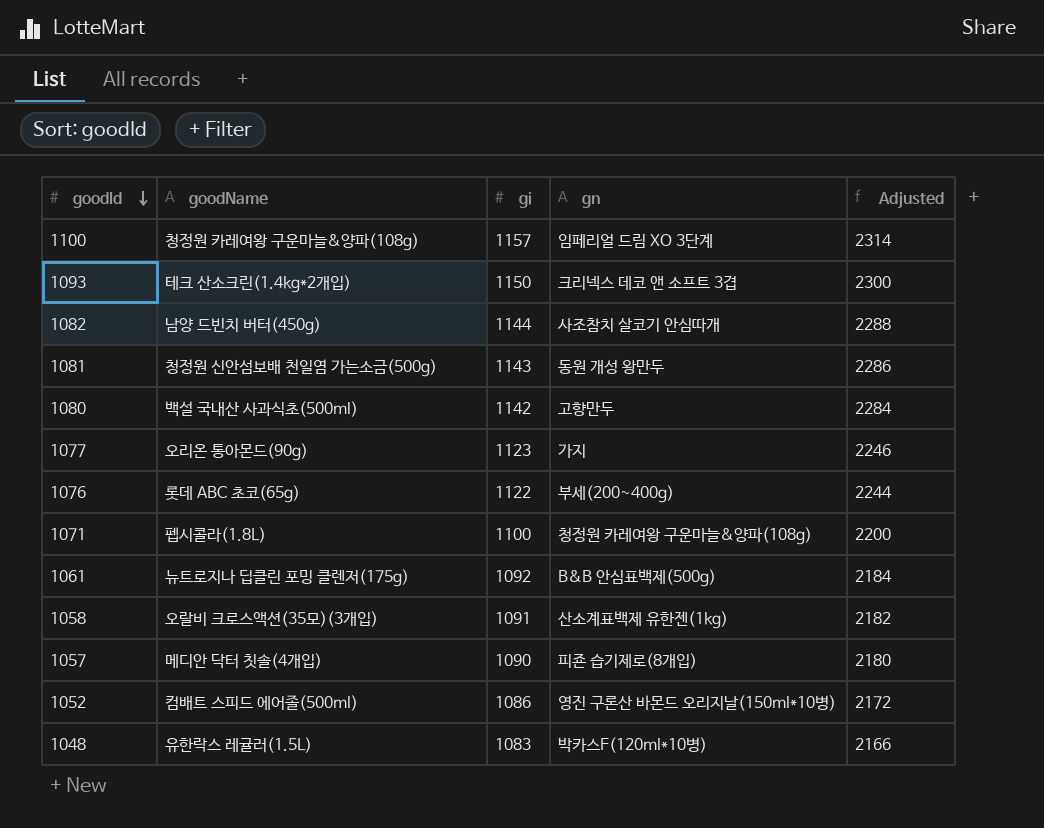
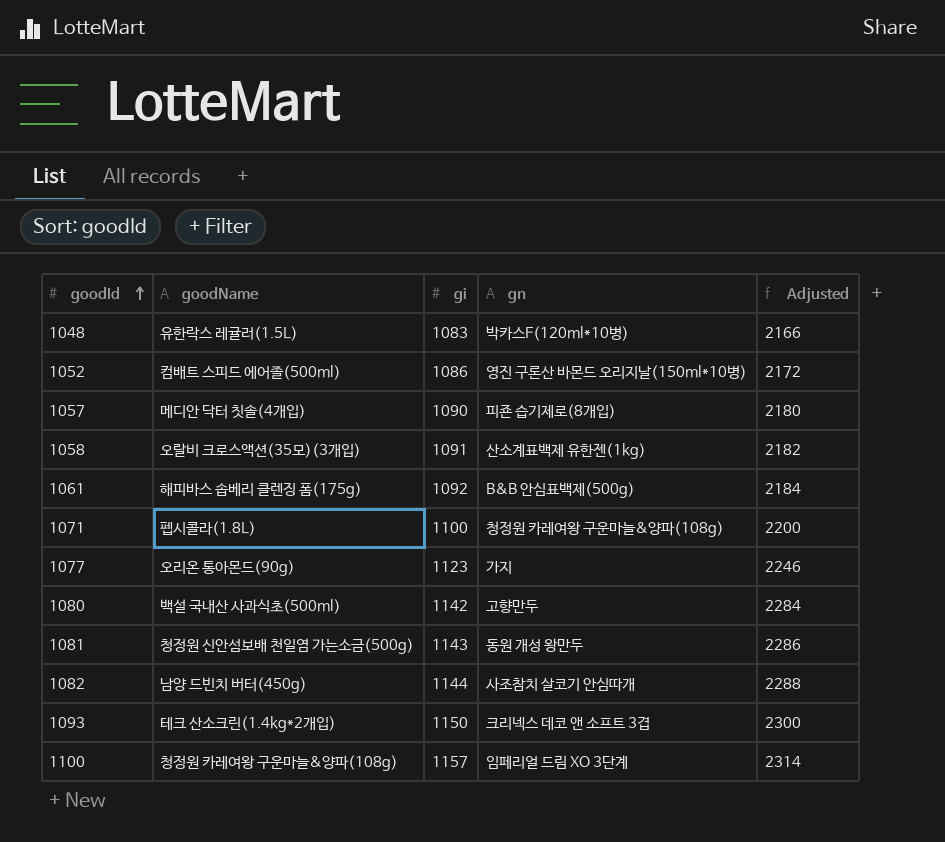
row order: goodId descending -> goodId ascending
row 1076: 롯데 ABC 초코(65g) | 1122 | 부세(200~400g) | 2244 -> none
1061 | goodName: 뉴트로지나 딥클린 포밍 클렌저(175g) -> 해피바스 솝베리 클렌징 폼(175g)

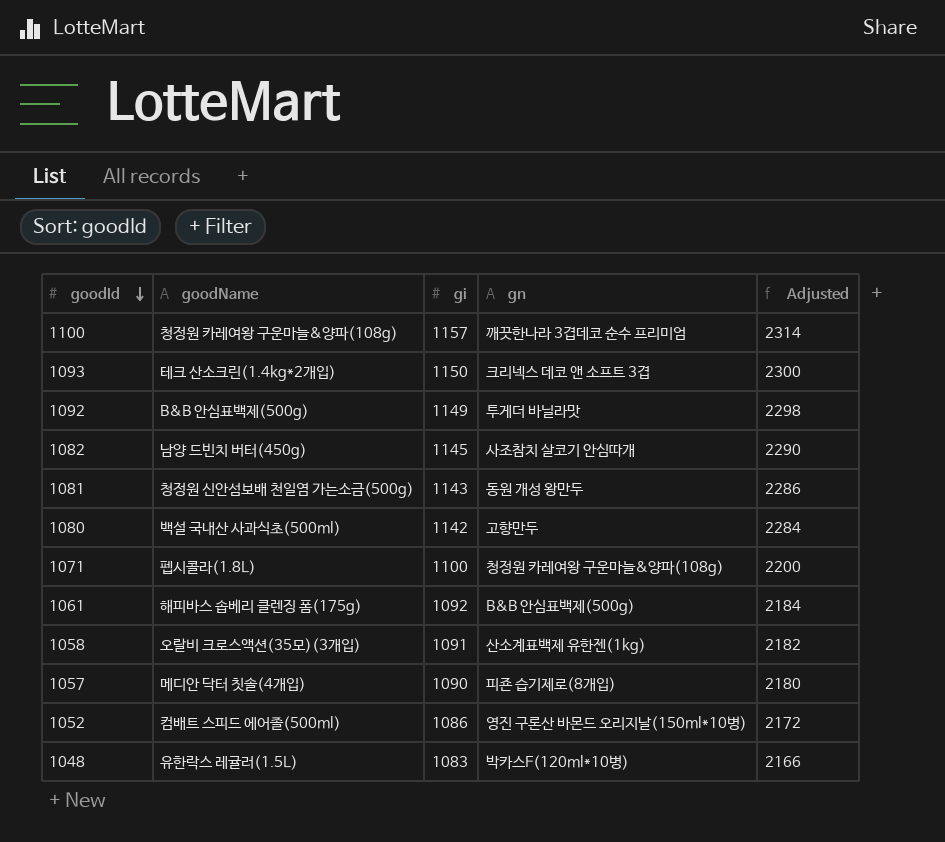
row order: goodId ascending -> goodId descending
row 1077: 오리온 통아몬드(90g) | 1123 | 가지 | 2246 -> none
1100 | gn: 임페리얼 드림 XO 3단계 -> 깨끗한나라 3겹데코 순수 프리미엄
row 1092: none -> B&B 안심표백제(500g) | 1149 | 투게더 바닐라맛 | 2298
1082 | gi: 1144 -> 1145
1082 | Adjusted: 2288 -> 2290

